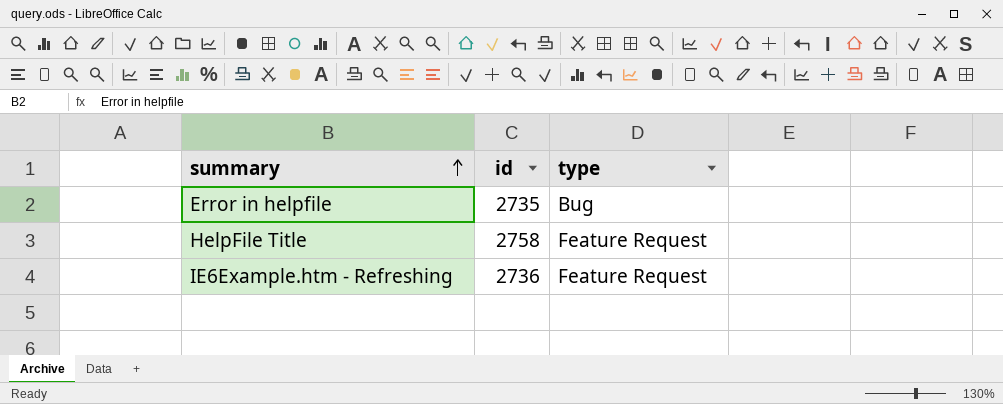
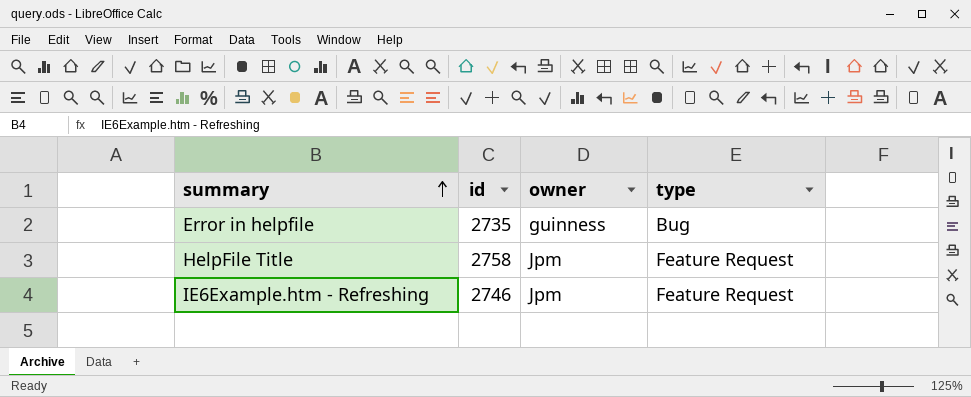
column owner | position: none -> 3
IE6Example.htm - Refreshing | id: 2736 -> 2746

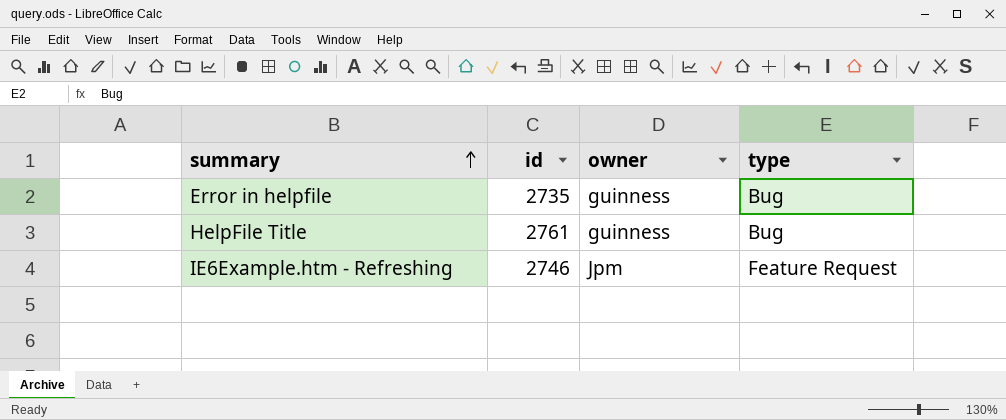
HelpFile Title | id: 2758 -> 2761
HelpFile Title | owner: Jpm -> guinness
HelpFile Title | type: Feature Request -> Bug

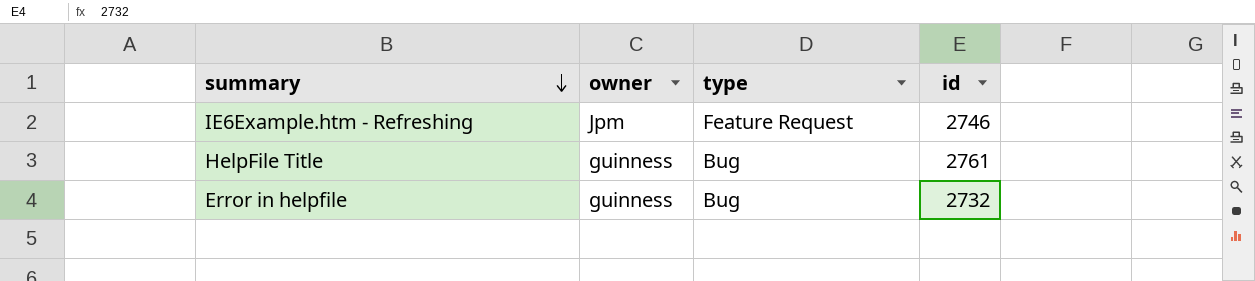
row order: summary ascending -> summary descending
column id | position: 2 -> 4
Error in helpfile | id: 2735 -> 2732

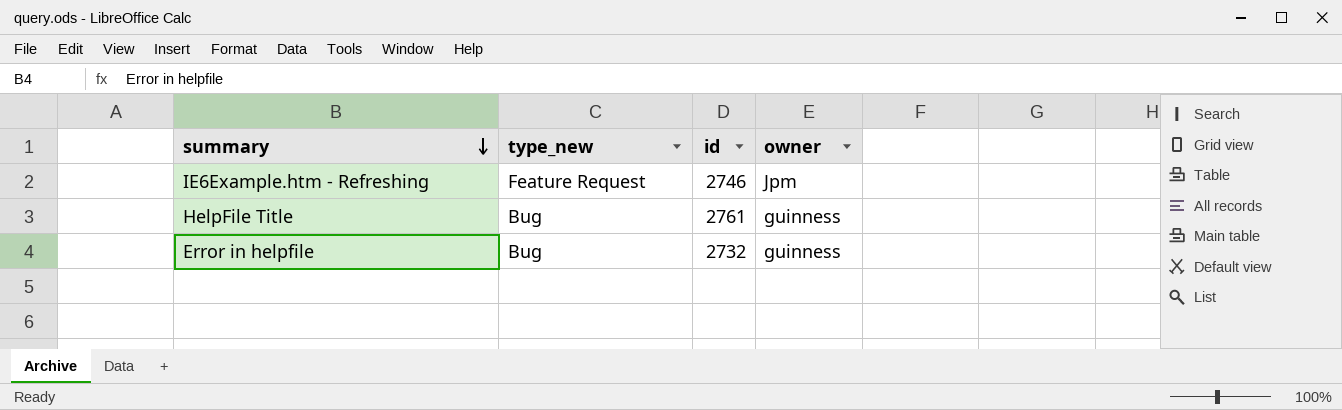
column name: type -> type_new
column owner | position: 2 -> 4

